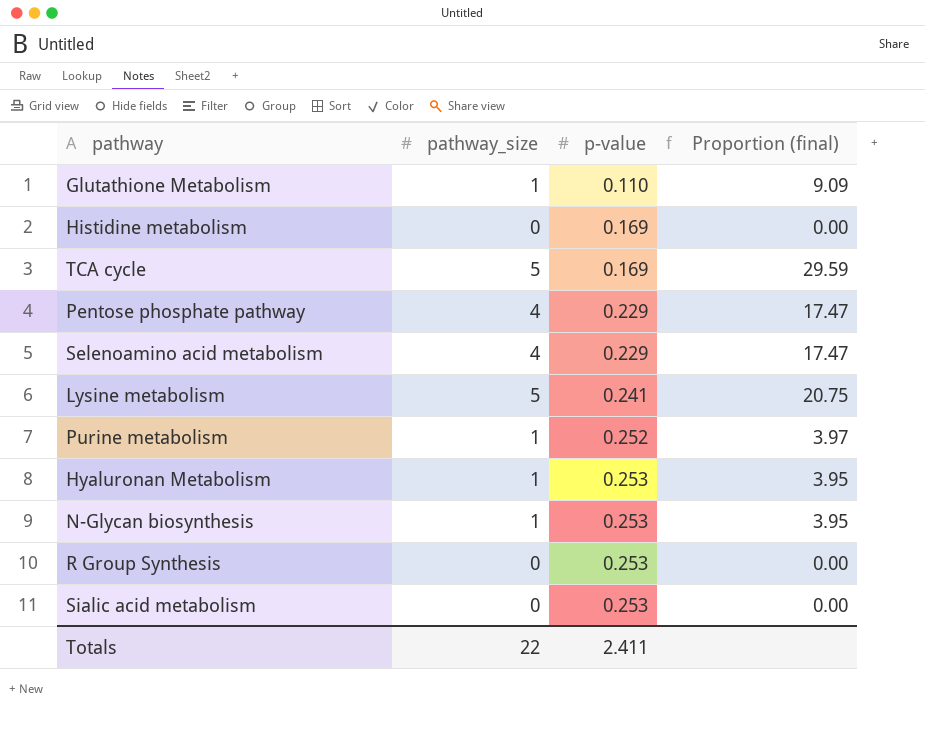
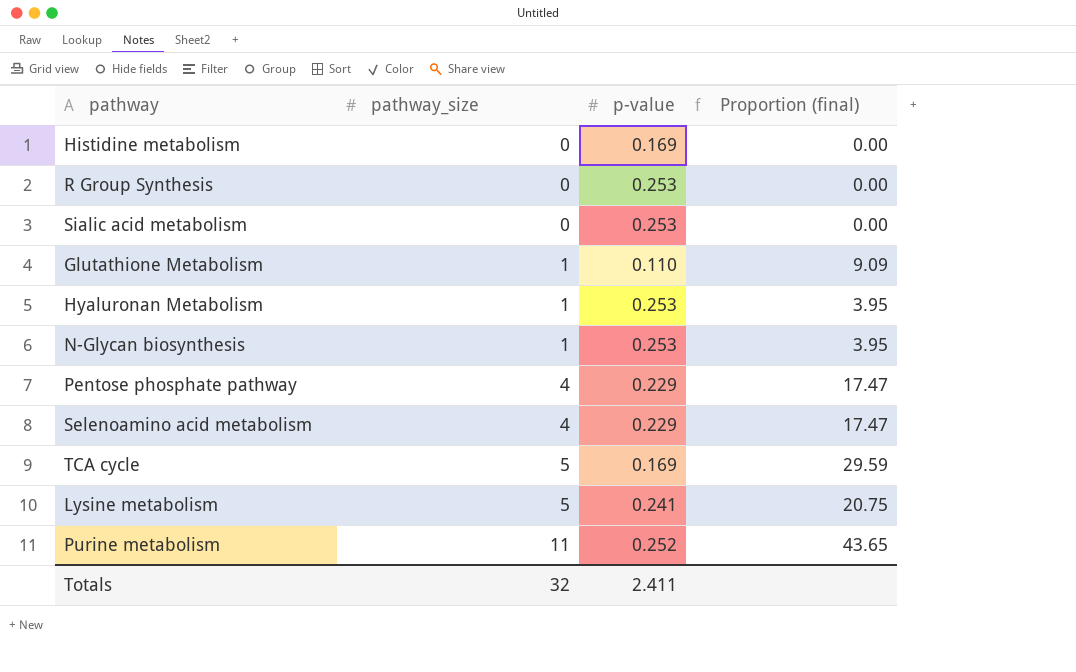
row order: p-value ascending -> pathway_size ascending
Purine metabolism | pathway_size: 1 -> 11
Purine metabolism | Proportion (final): 3.97 -> 43.65
Totals | pathway_size: 22 -> 32

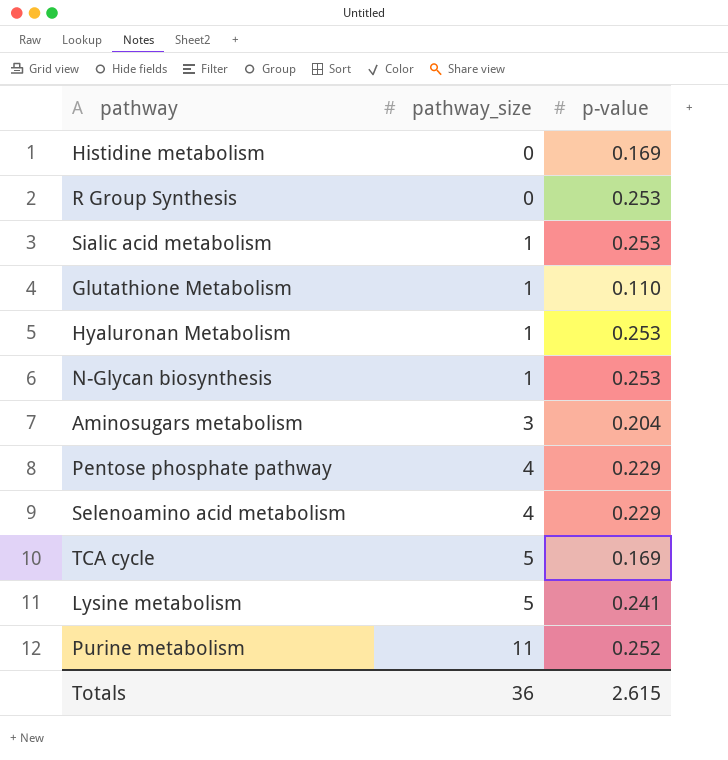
column Proportion (final) | formula: [pathway_size] / [p-value] -> none
Sialic acid metabolism | pathway_size: 0 -> 1
row Aminosugars metabolism: none -> 3 | 0.204
Totals | pathway_size: 32 -> 36
Totals | p-value: 2.411 -> 2.615

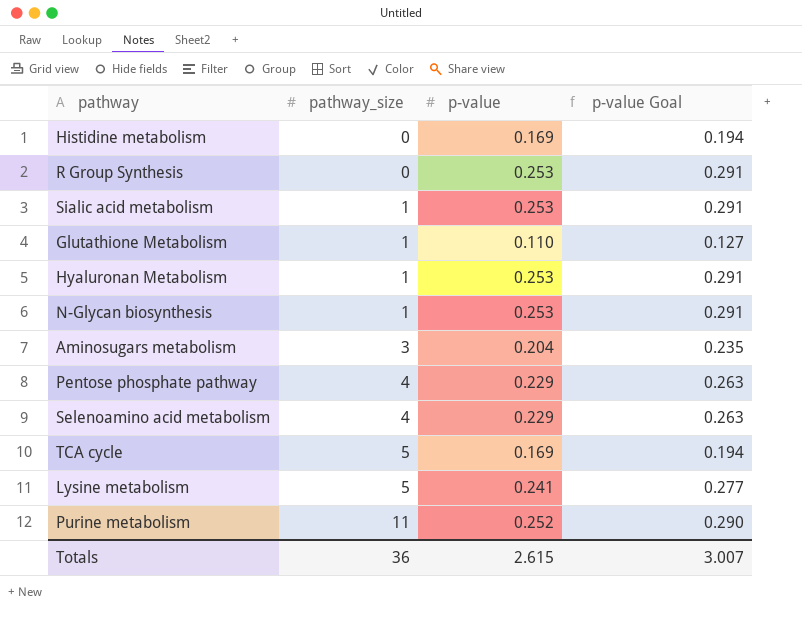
column p-value Goal | formula: none -> [p-value] * 1.15

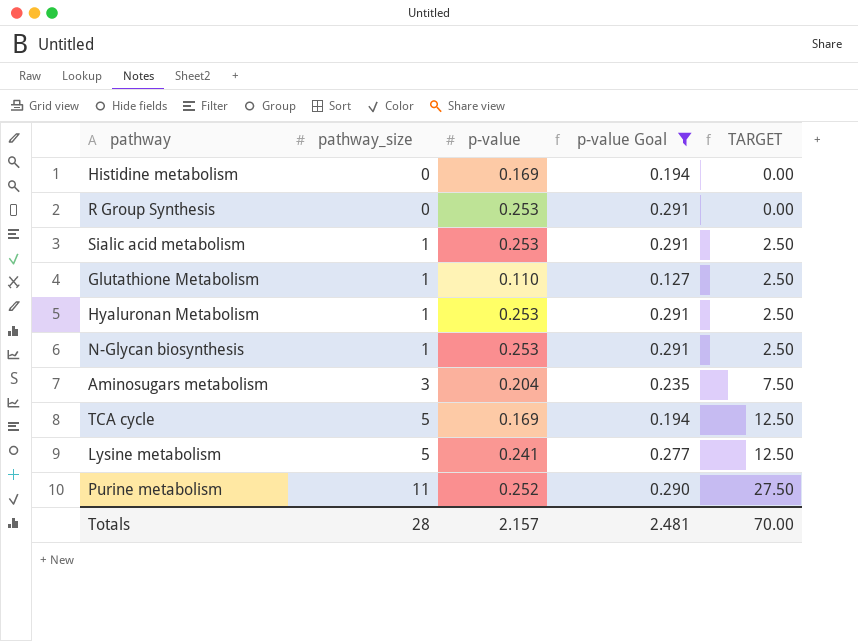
filter: none -> p-value Goal != 0.263
column TARGET | formula: none -> [pathway_size] * 2.5
Totals | pathway_size: 36 -> 28
Totals | p-value: 2.615 -> 2.157
Totals | p-value Goal: 3.007 -> 2.481

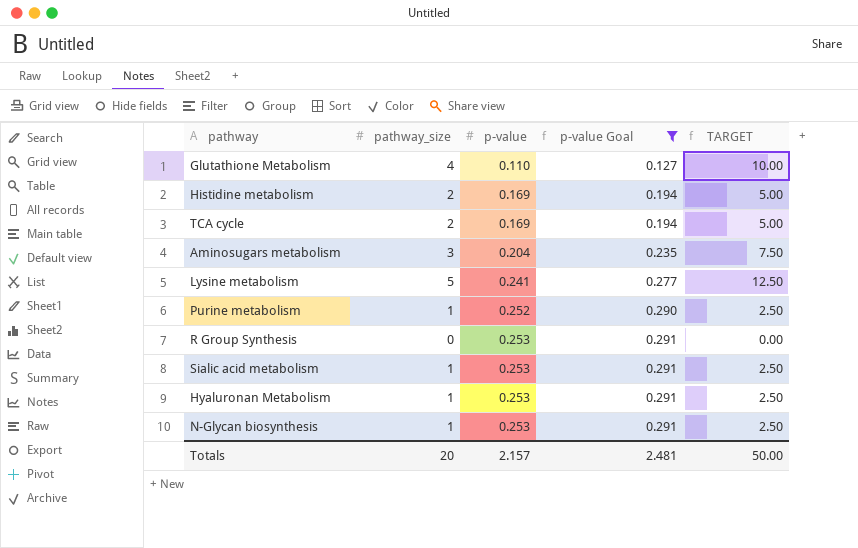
row order: pathway_size ascending -> p-value ascending
Glutathione Metabolism | pathway_size: 1 -> 4
Glutathione Metabolism | TARGET: 2.50 -> 10.00
Histidine metabolism | pathway_size: 0 -> 2
Histidine metabolism | TARGET: 0.00 -> 5.00
TCA cycle | pathway_size: 5 -> 2
TCA cycle | TARGET: 12.50 -> 5.00
Purine metabolism | pathway_size: 11 -> 1
Purine metabolism | TARGET: 27.50 -> 2.50
Totals | pathway_size: 28 -> 20
Totals | TARGET: 70.00 -> 50.00

